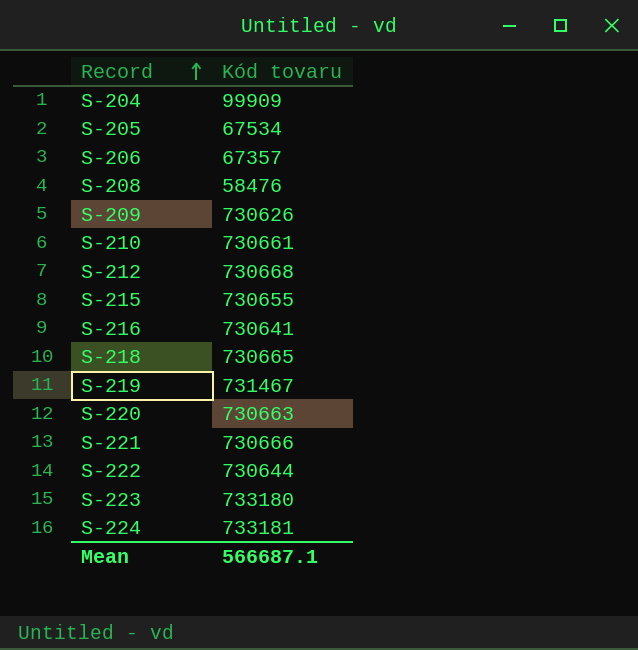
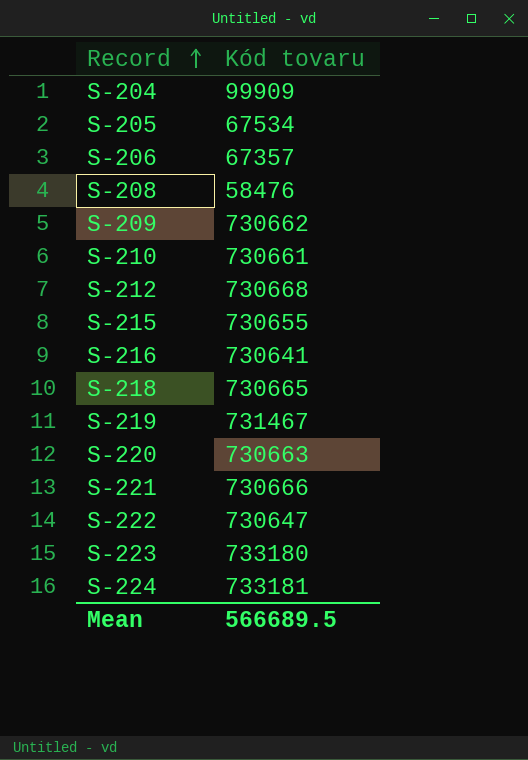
S-209 | Kód tovaru: 730626 -> 730662
S-222 | Kód tovaru: 730644 -> 730647
Mean | Kód tovaru: 566687.1 -> 566689.5

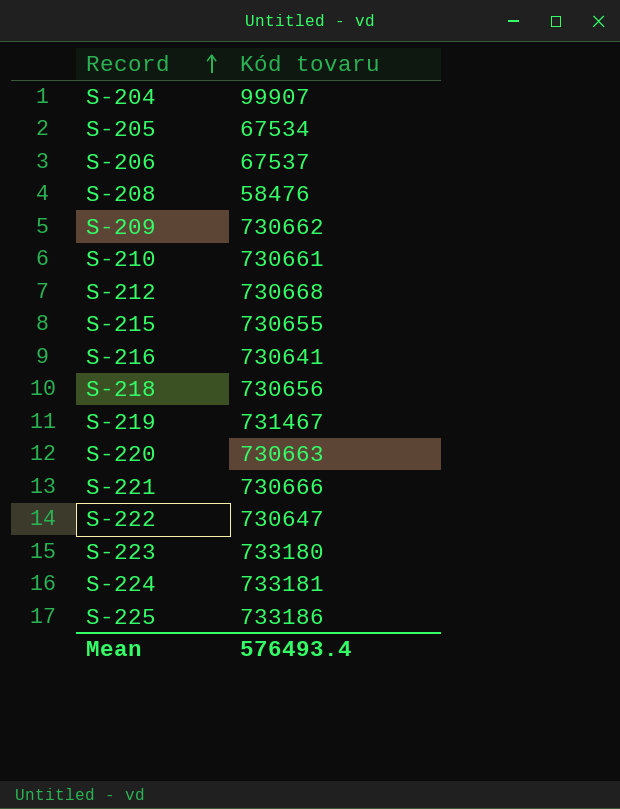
S-204 | Kód tovaru: 99909 -> 99907
S-206 | Kód tovaru: 67357 -> 67537
S-218 | Kód tovaru: 730665 -> 730656
row S-225: none -> 733186
Mean | Kód tovaru: 566689.5 -> 576493.4

